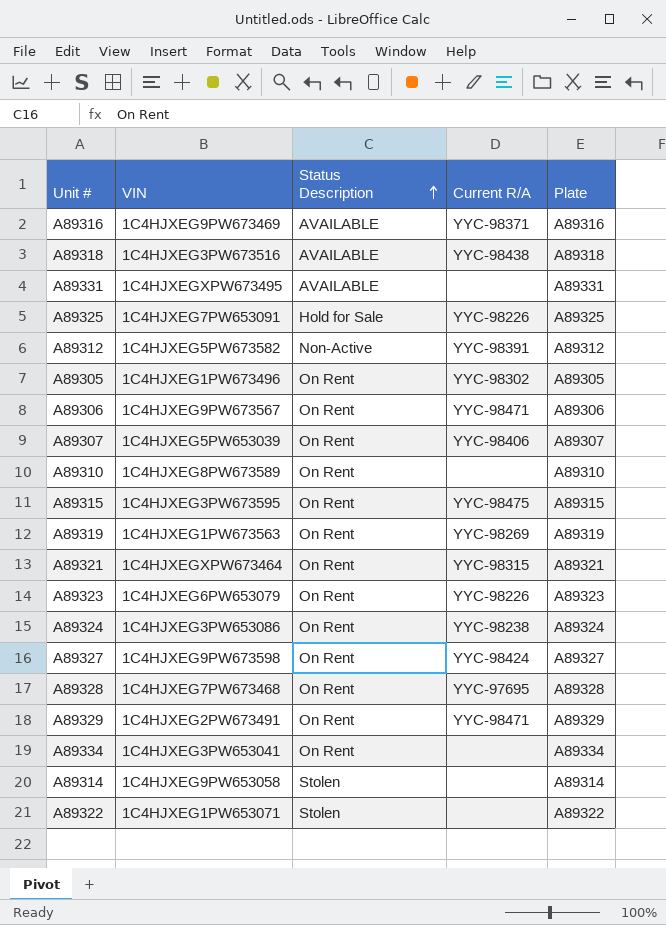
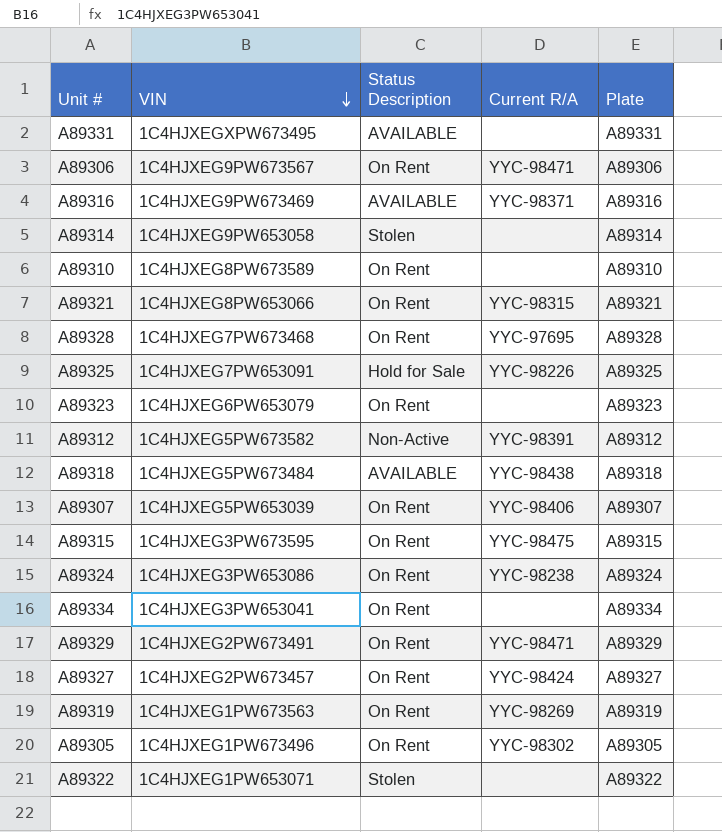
row order: Status Description ascending -> VIN descending
A89321 | VIN: 1C4HJXEGXPW673464 -> 1C4HJXEG8PW653066
A89323 | Current R/A: YYC-98226 -> none
A89318 | VIN: 1C4HJXEG3PW673516 -> 1C4HJXEG5PW673484
A89327 | VIN: 1C4HJXEG9PW673598 -> 1C4HJXEG2PW673457

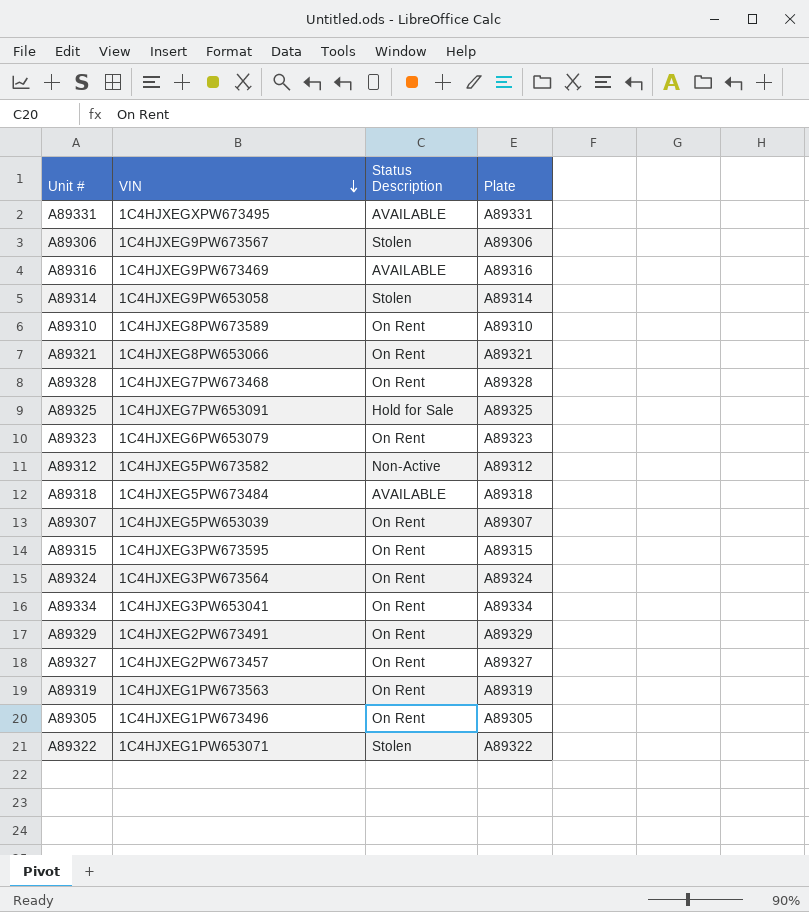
column Current R/A | position: 4 -> none
A89306 | Status Description: On Rent -> Stolen
A89324 | VIN: 1C4HJXEG3PW653086 -> 1C4HJXEG3PW673564

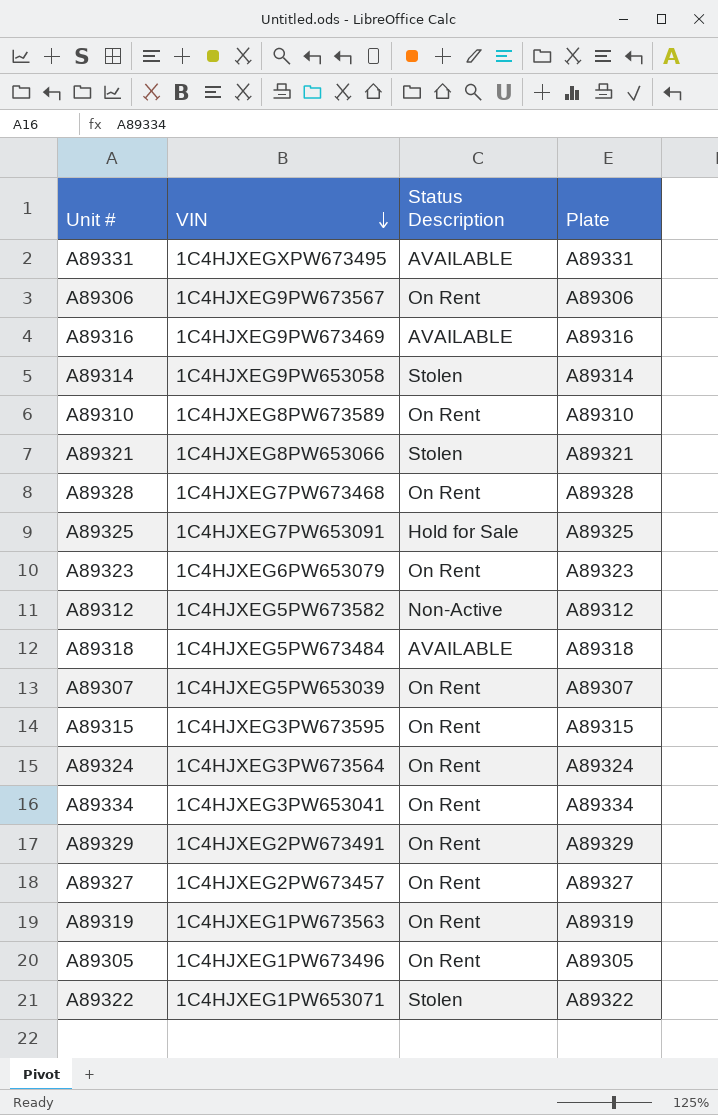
A89306 | Status Description: Stolen -> On Rent
A89321 | Status Description: On Rent -> Stolen

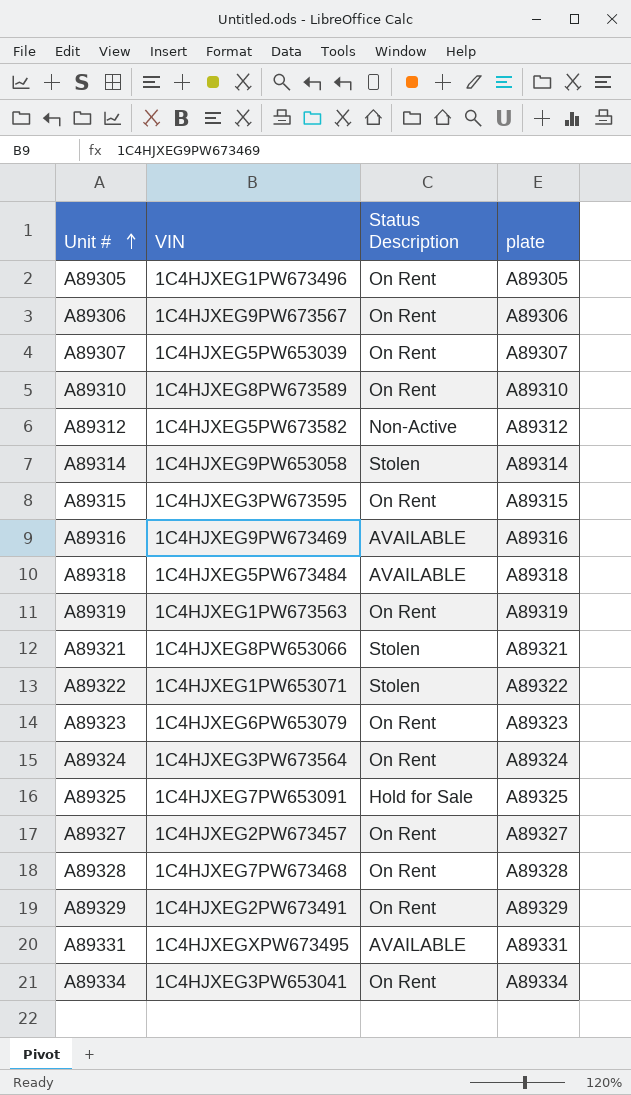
row order: VIN descending -> Unit # ascending
column name: Plate -> plate

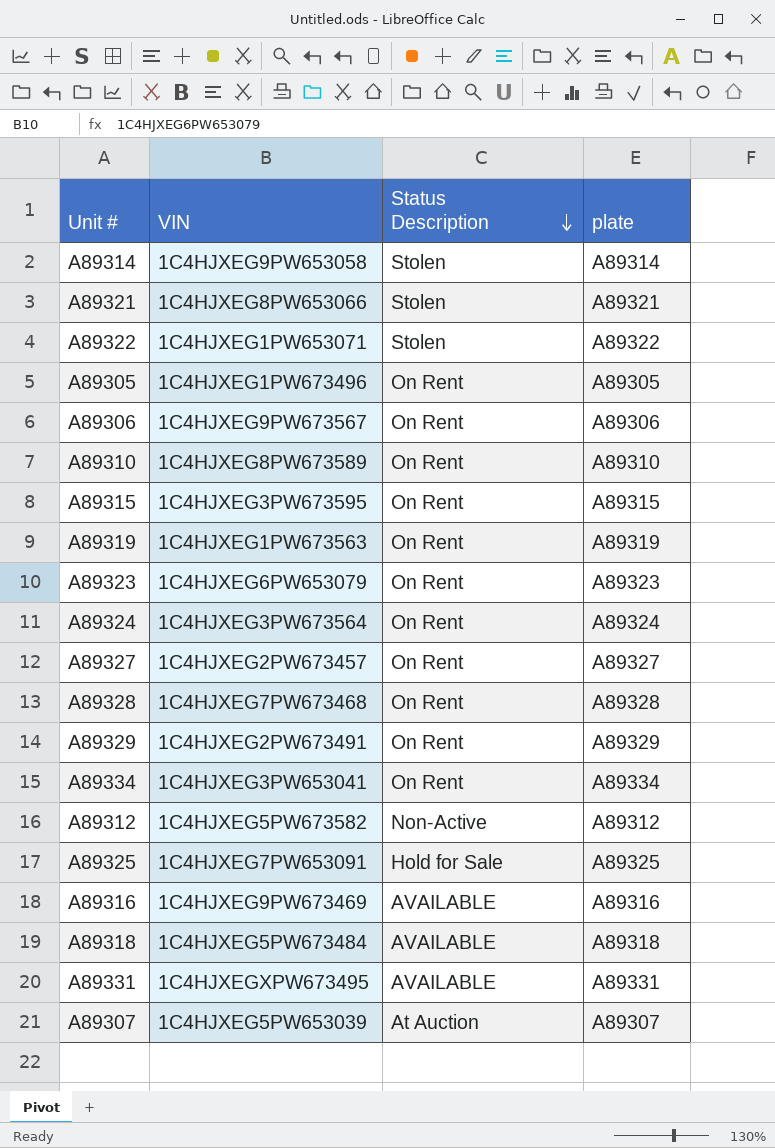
row order: Unit # ascending -> Status Description descending
A89307 | Status Description: On Rent -> At Auction

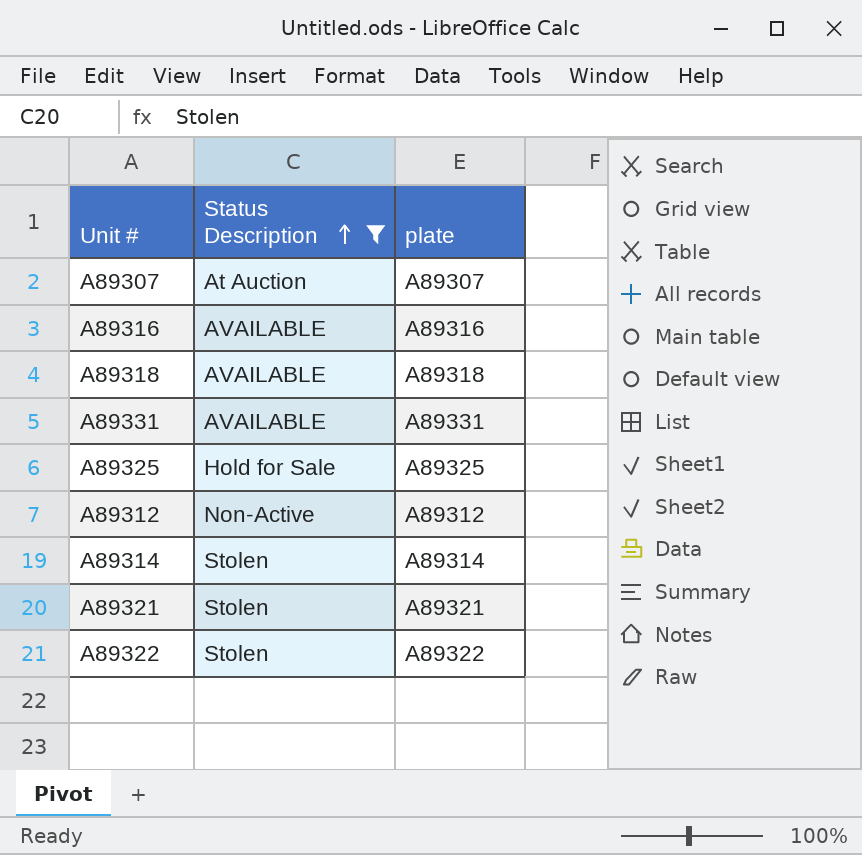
filter: none -> Status Description != On Rent
row order: Status Description descending -> Status Description ascending
column VIN | position: 2 -> none

